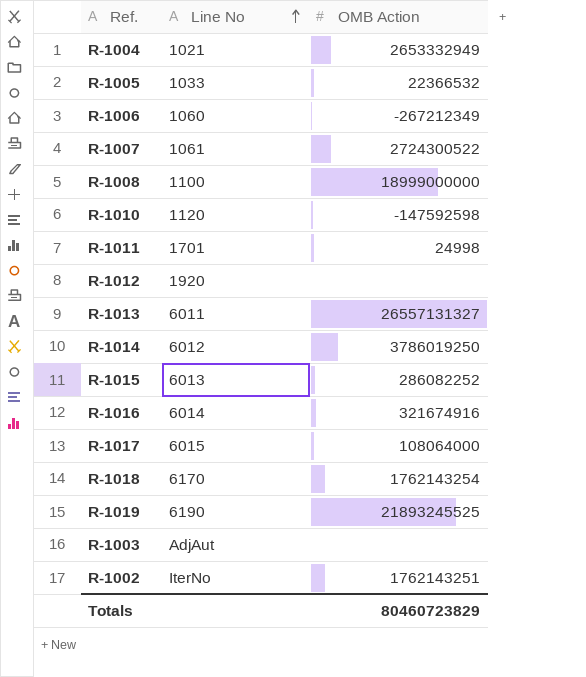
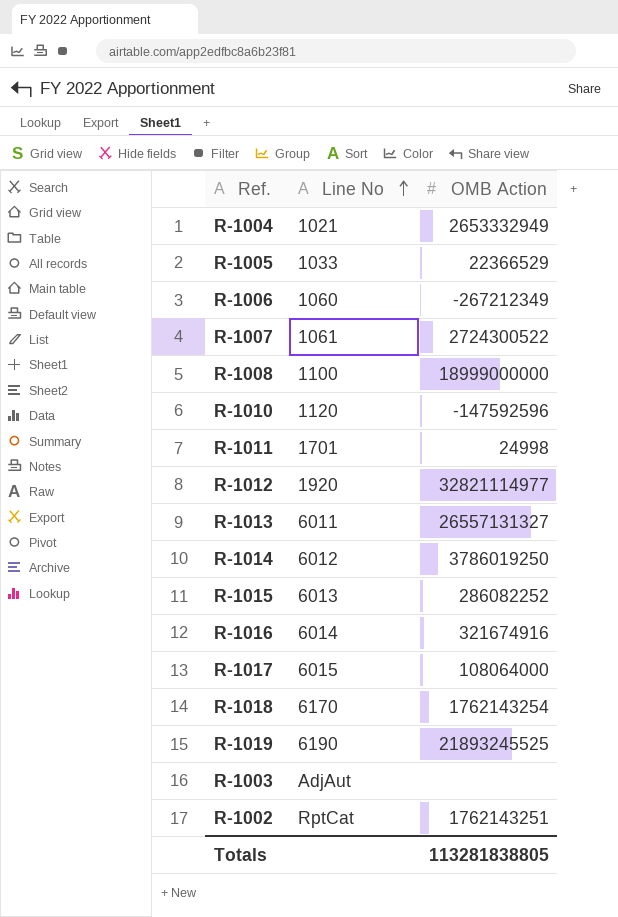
R-1005 | OMB Action: 22366532 -> 22366529
R-1010 | OMB Action: -147592598 -> -147592596
R-1012 | OMB Action: none -> 32821114977
R-1002 | Line No: IterNo -> RptCat
Totals | OMB Action: 80460723829 -> 113281838805

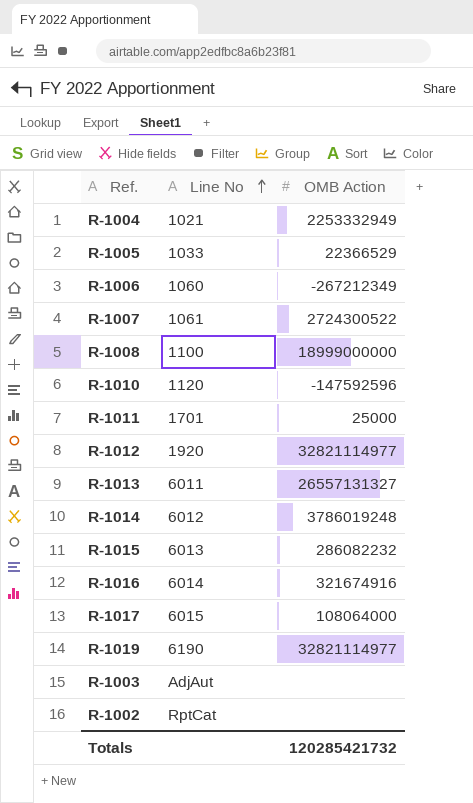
row R-1018: 6170 | 1762143254 -> none
R-1004 | OMB Action: 2653332949 -> 2253332949
R-1011 | OMB Action: 24998 -> 25000
R-1014 | OMB Action: 3786019250 -> 3786019248
R-1015 | OMB Action: 286082252 -> 286082232
R-1019 | OMB Action: 21893245525 -> 32821114977
R-1002 | OMB Action: 1762143251 -> none
Totals | OMB Action: 113281838805 -> 120285421732

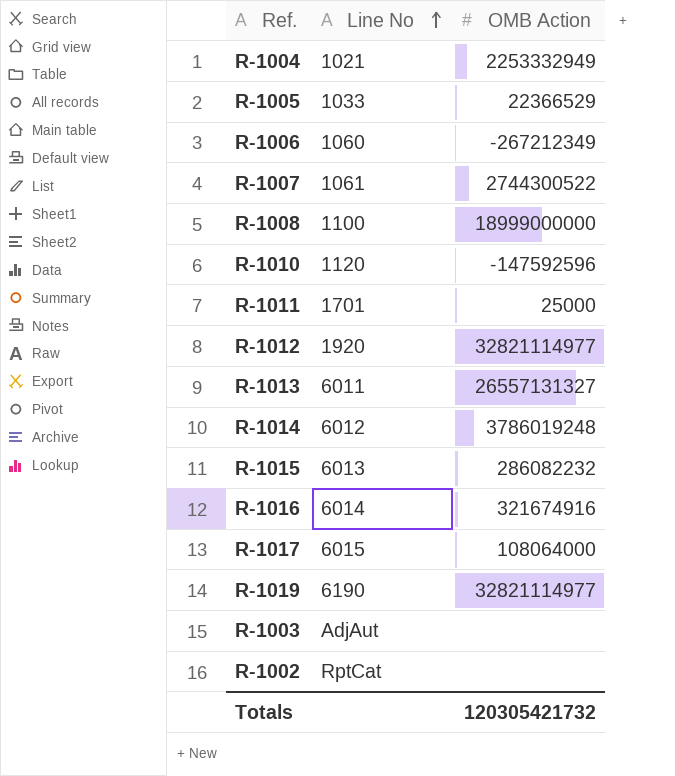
R-1007 | OMB Action: 2724300522 -> 2744300522
Totals | OMB Action: 120285421732 -> 120305421732

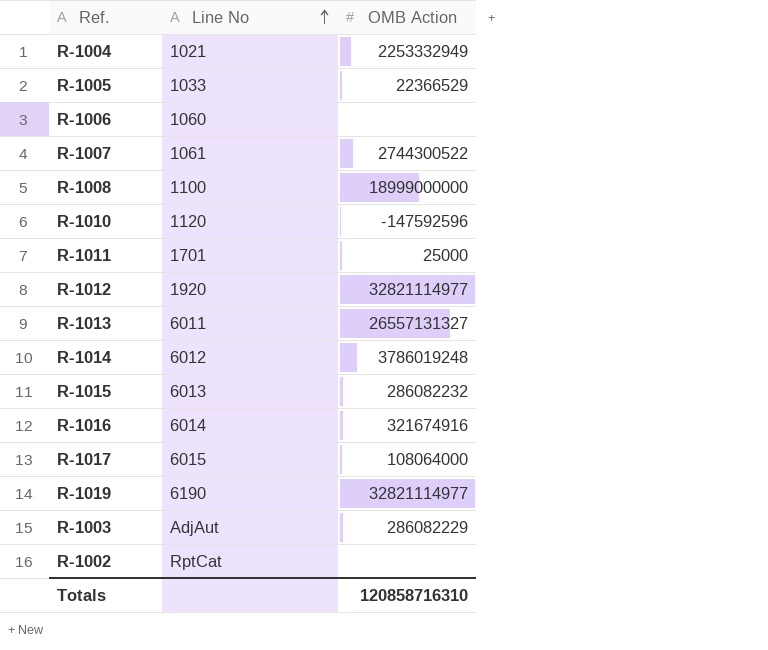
R-1006 | OMB Action: -267212349 -> none
R-1003 | OMB Action: none -> 286082229
Totals | OMB Action: 120305421732 -> 120858716310

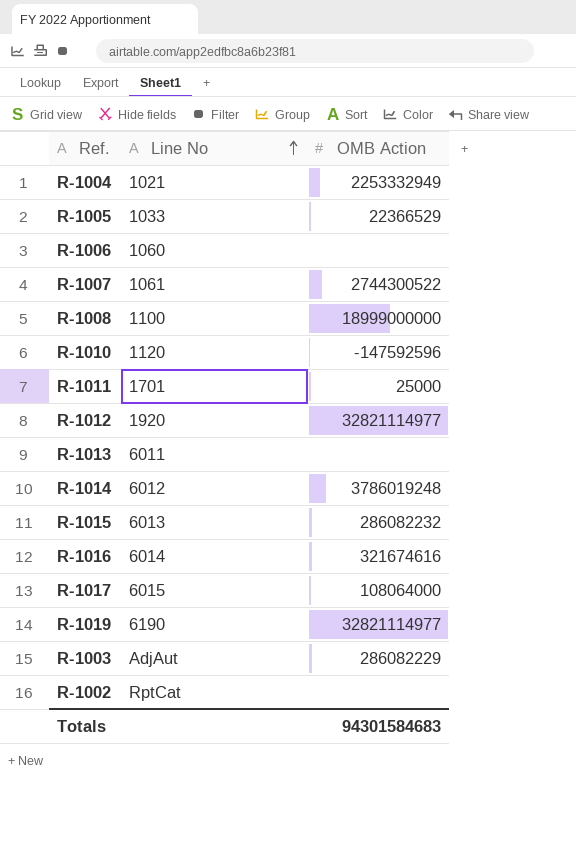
R-1013 | OMB Action: 26557131327 -> none
R-1016 | OMB Action: 321674916 -> 321674616
Totals | OMB Action: 120858716310 -> 94301584683

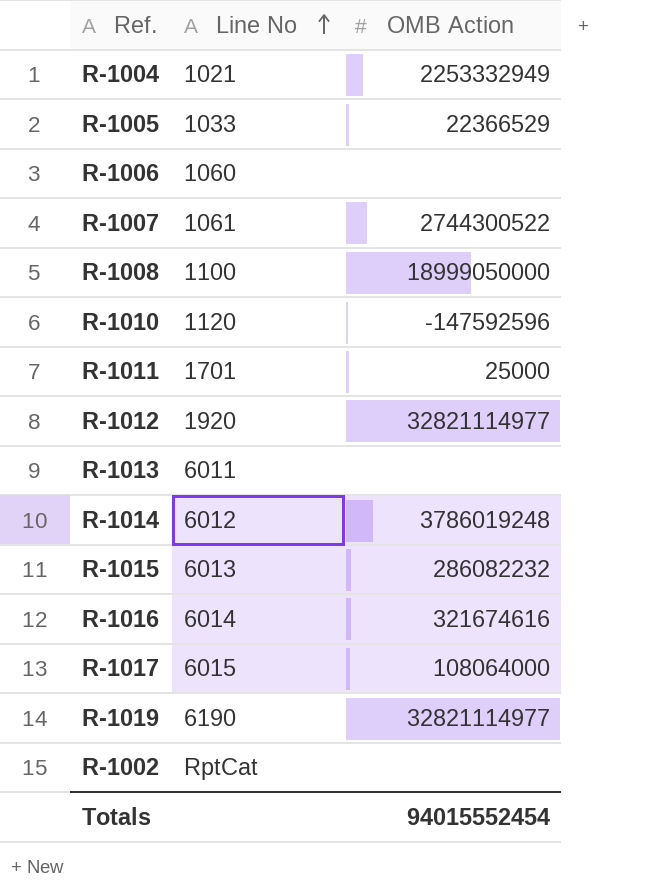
row R-1003: AdjAut | 286082229 -> none
R-1008 | OMB Action: 18999000000 -> 18999050000
Totals | OMB Action: 94301584683 -> 94015552454

